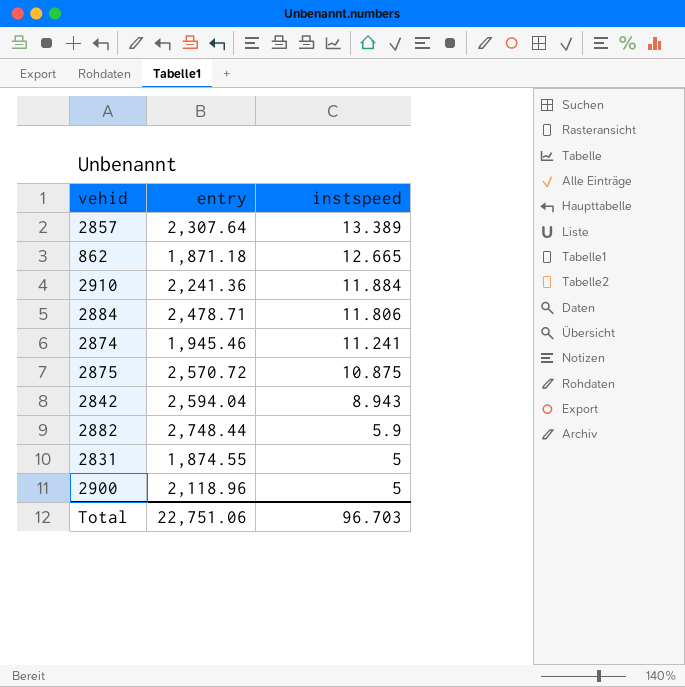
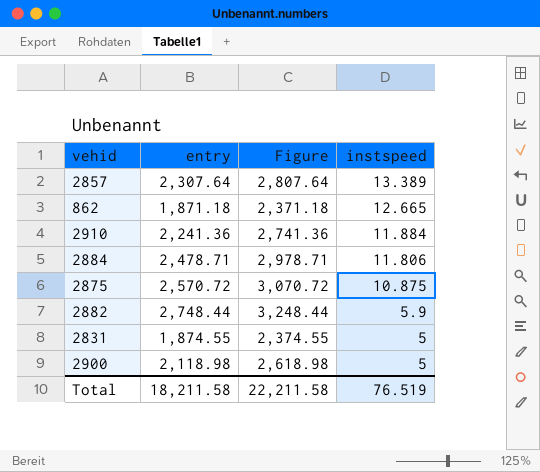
column Figure | formula: none -> [entry] + 500
row 2874: 1,945.46 | 11.241 -> none
row 2842: 2,594.04 | 8.943 -> none
2900 | entry: 2,118.96 -> 2,118.98
Total | entry: 22,751.06 -> 18,211.58
Total | instspeed: 96.703 -> 76.519

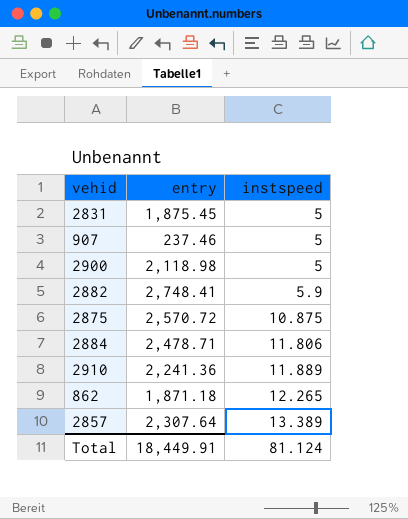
row order: instspeed descending -> instspeed ascending
column Figure | formula: [entry] + 500 -> none
2831 | entry: 1,874.55 -> 1,875.45
row 907: none -> 237.46 | 5
2882 | entry: 2,748.44 -> 2,748.41
2910 | instspeed: 11.884 -> 11.889
862 | instspeed: 12.665 -> 12.265
Total | entry: 18,211.58 -> 18,449.91
Total | instspeed: 76.519 -> 81.124

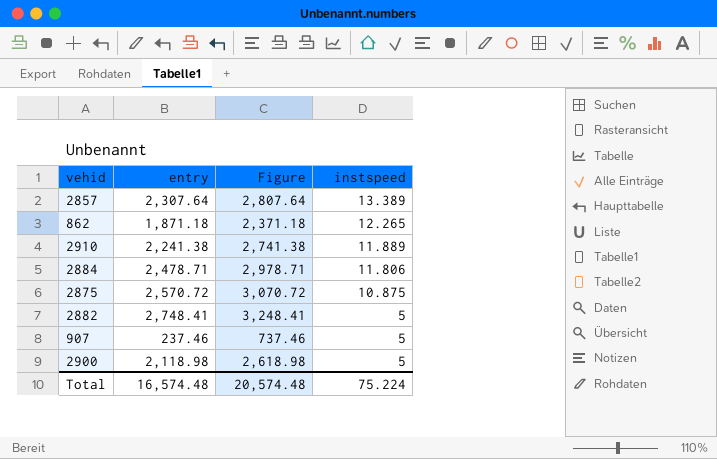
row order: instspeed ascending -> instspeed descending
column Figure | formula: none -> [entry] + 500
row 2831: 1,875.45 | 5 -> none
2910 | entry: 2,241.36 -> 2,241.38
2882 | instspeed: 5.9 -> 5
Total | entry: 18,449.91 -> 16,574.48
Total | instspeed: 81.124 -> 75.224

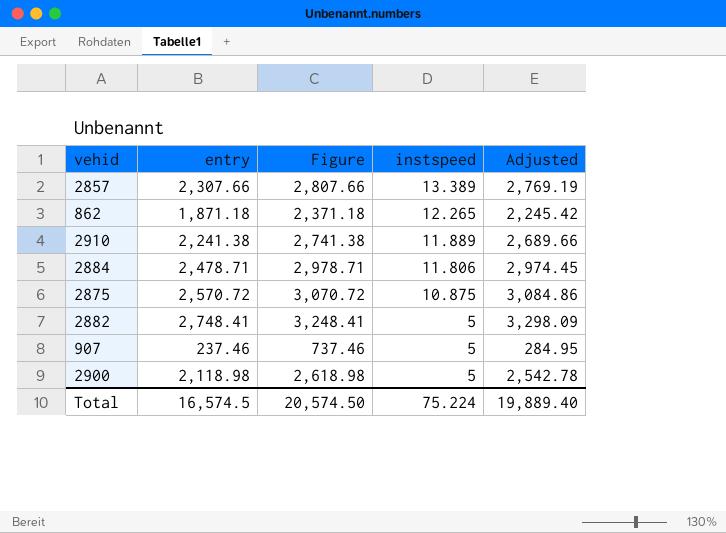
column Adjusted | formula: none -> [entry] * 1.2
2857 | entry: 2,307.64 -> 2,307.66
2857 | Figure: 2,807.64 -> 2,807.66
Total | entry: 16,574.48 -> 16,574.5
Total | Figure: 20,574.48 -> 20,574.50

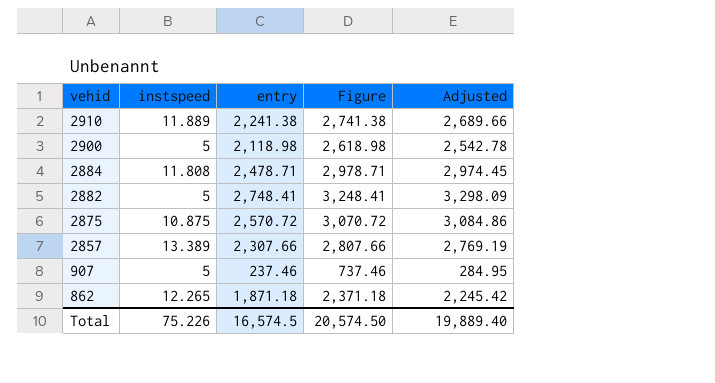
row order: instspeed descending -> vehid descending
column instspeed | position: 4 -> 2
2884 | instspeed: 11.806 -> 11.808
Total | instspeed: 75.224 -> 75.226

